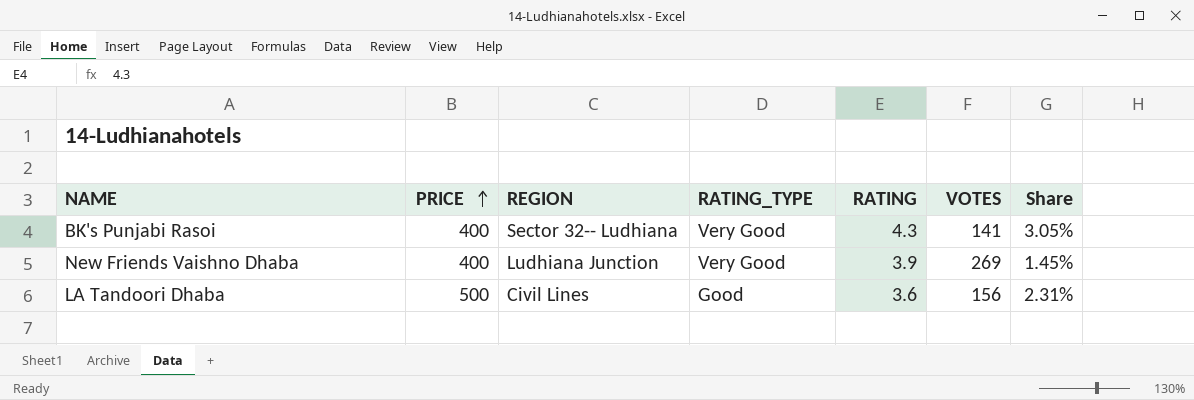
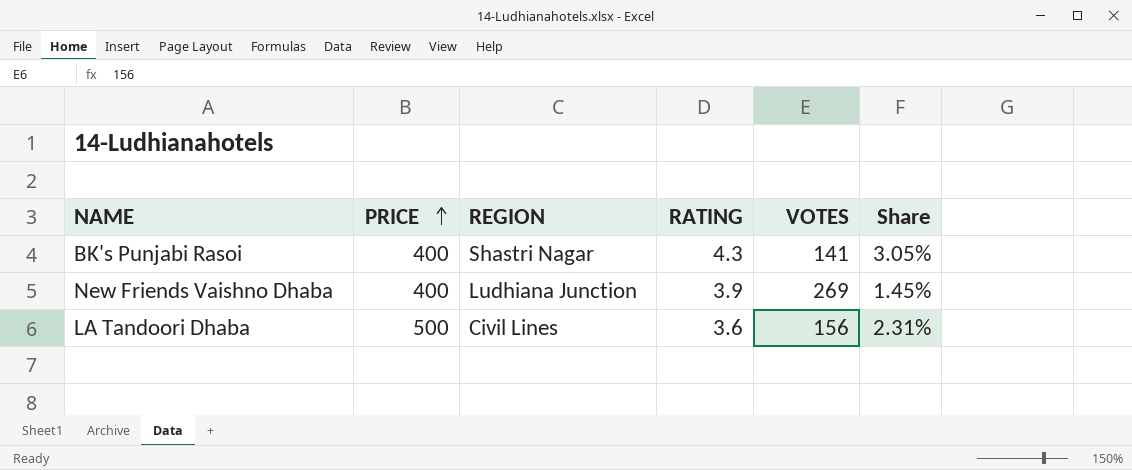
column RATING_TYPE | position: 4 -> none
BK's Punjabi Rasoi | REGION: Sector 32-- Ludhiana -> Shastri Nagar

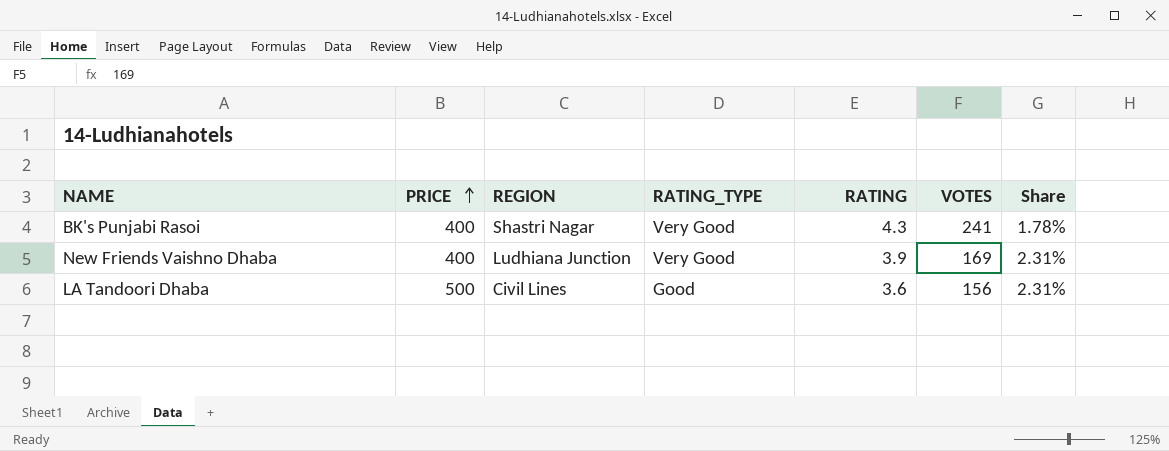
column RATING_TYPE | position: none -> 4
BK's Punjabi Rasoi | VOTES: 141 -> 241
BK's Punjabi Rasoi | Share: 3.05% -> 1.78%
New Friends Vaishno Dhaba | VOTES: 269 -> 169
New Friends Vaishno Dhaba | Share: 1.45% -> 2.31%

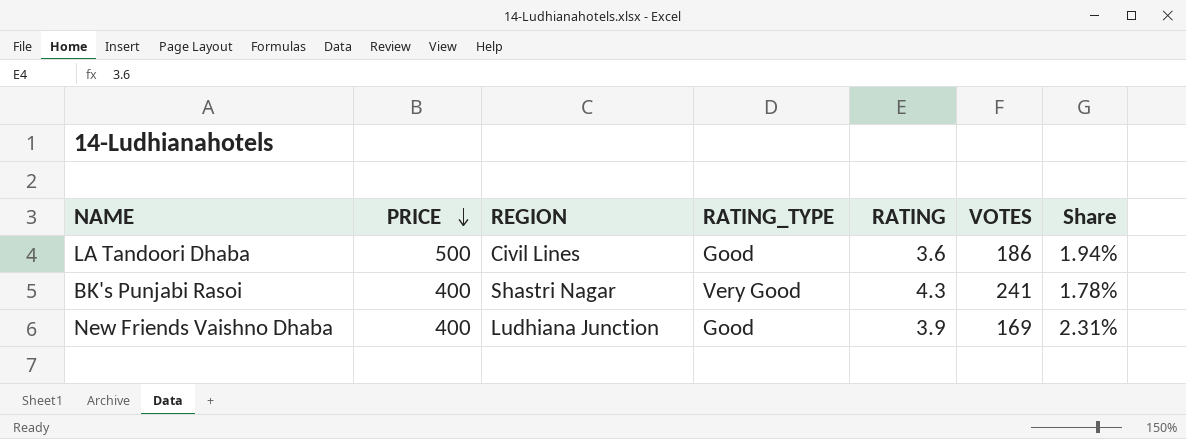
row order: PRICE ascending -> PRICE descending
LA Tandoori Dhaba | VOTES: 156 -> 186
LA Tandoori Dhaba | Share: 2.31% -> 1.94%
New Friends Vaishno Dhaba | RATING_TYPE: Very Good -> Good

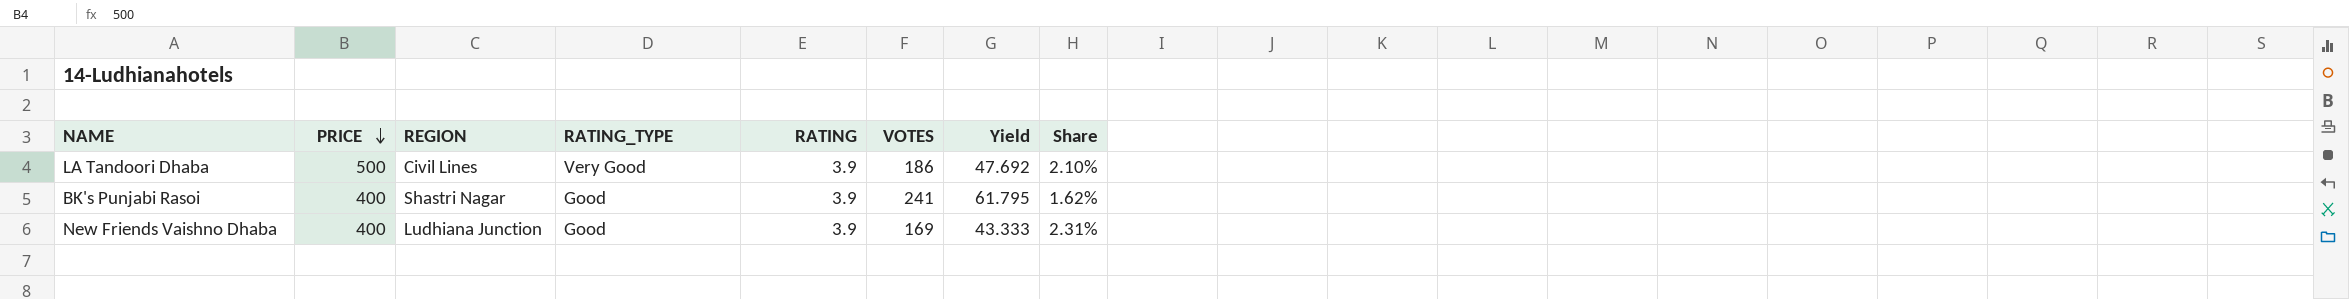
column Yield | formula: none -> [VOTES] / [RATING]
LA Tandoori Dhaba | RATING_TYPE: Good -> Very Good
LA Tandoori Dhaba | RATING: 3.6 -> 3.9
LA Tandoori Dhaba | Share: 1.94% -> 2.10%
BK's Punjabi Rasoi | RATING_TYPE: Very Good -> Good
BK's Punjabi Rasoi | RATING: 4.3 -> 3.9
BK's Punjabi Rasoi | Share: 1.78% -> 1.62%

